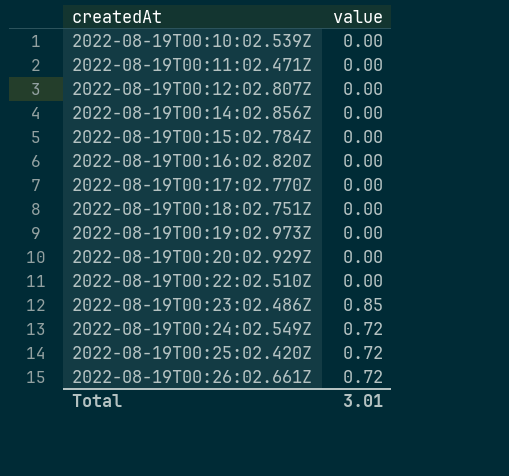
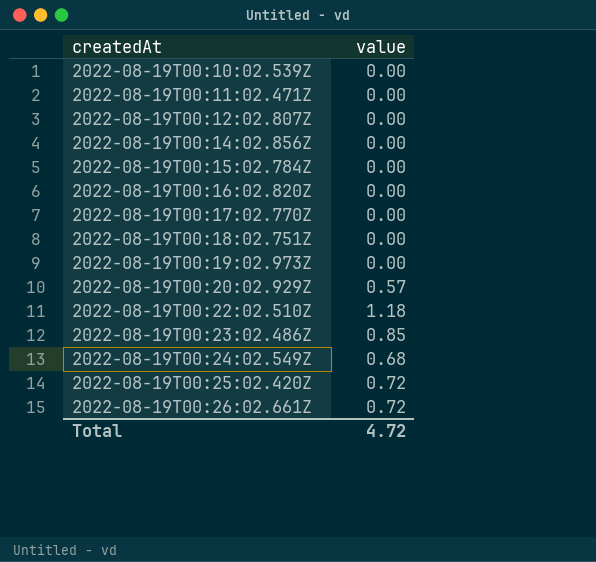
2022-08-19T00:20:02.929Z | value: 0.00 -> 0.57
2022-08-19T00:22:02.510Z | value: 0.00 -> 1.18
2022-08-19T00:24:02.549Z | value: 0.72 -> 0.68
Total | value: 3.01 -> 4.72

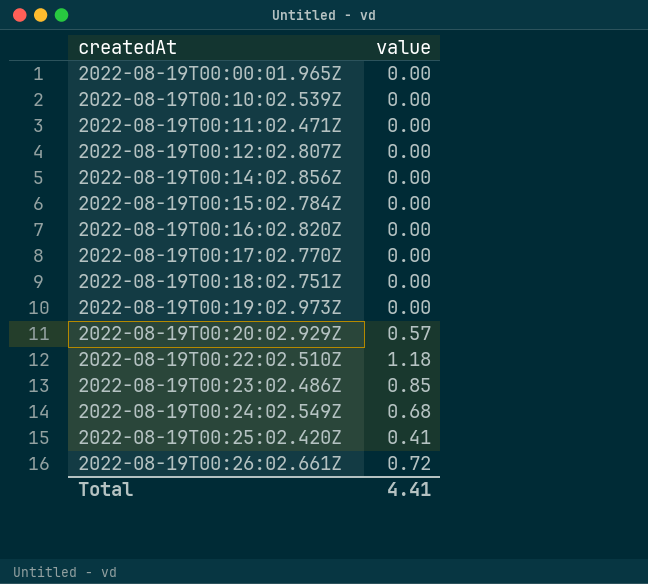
row 2022-08-19T00:00:01.965Z: none -> 0.00
2022-08-19T00:25:02.420Z | value: 0.72 -> 0.41
Total | value: 4.72 -> 4.41

